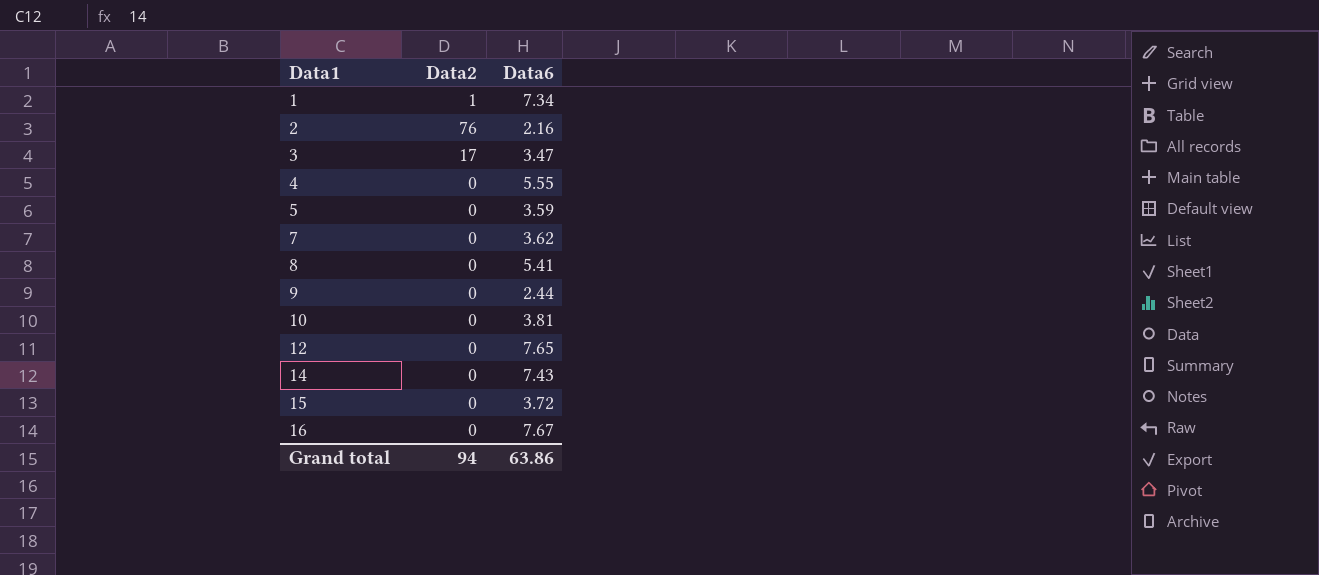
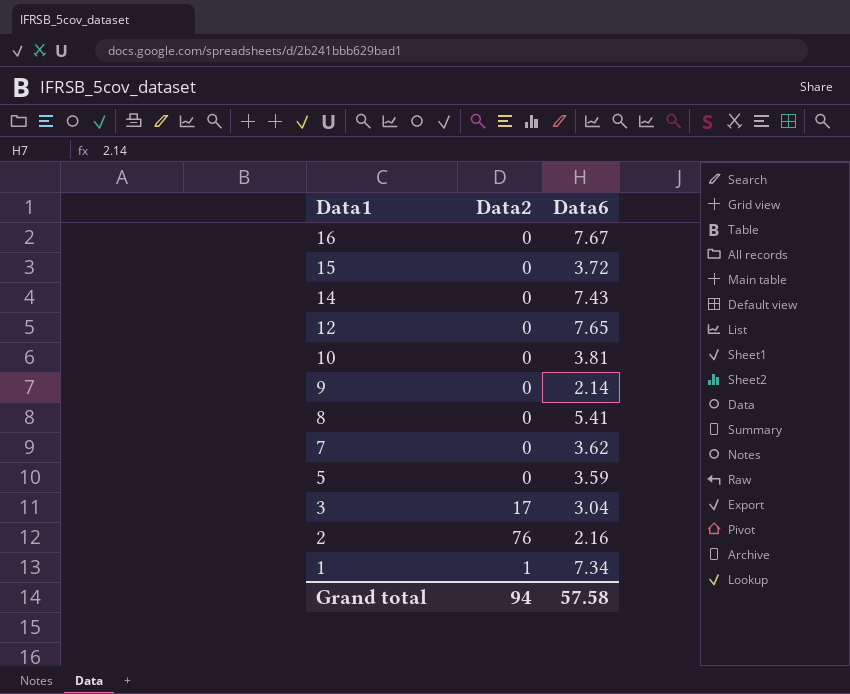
row order: Data1 ascending -> Data1 descending
row 4: 0 | 5.55 -> none
9 | Data6: 2.44 -> 2.14
3 | Data6: 3.47 -> 3.04
Grand total | Data6: 63.86 -> 57.58

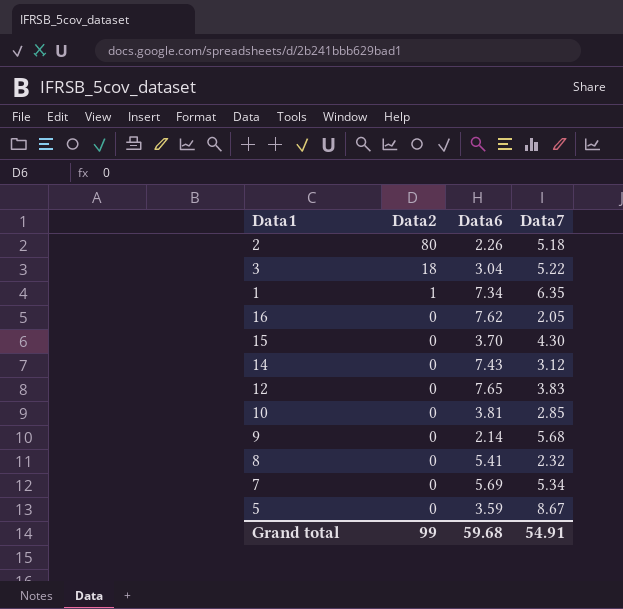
row order: Data1 descending -> Data2 descending
column Data7 | position: none -> 4
2 | Data2: 76 -> 80
2 | Data6: 2.16 -> 2.26
3 | Data2: 17 -> 18
16 | Data6: 7.67 -> 7.62
15 | Data6: 3.72 -> 3.70
7 | Data6: 3.62 -> 5.69
Grand total | Data2: 94 -> 99
Grand total | Data6: 57.58 -> 59.68

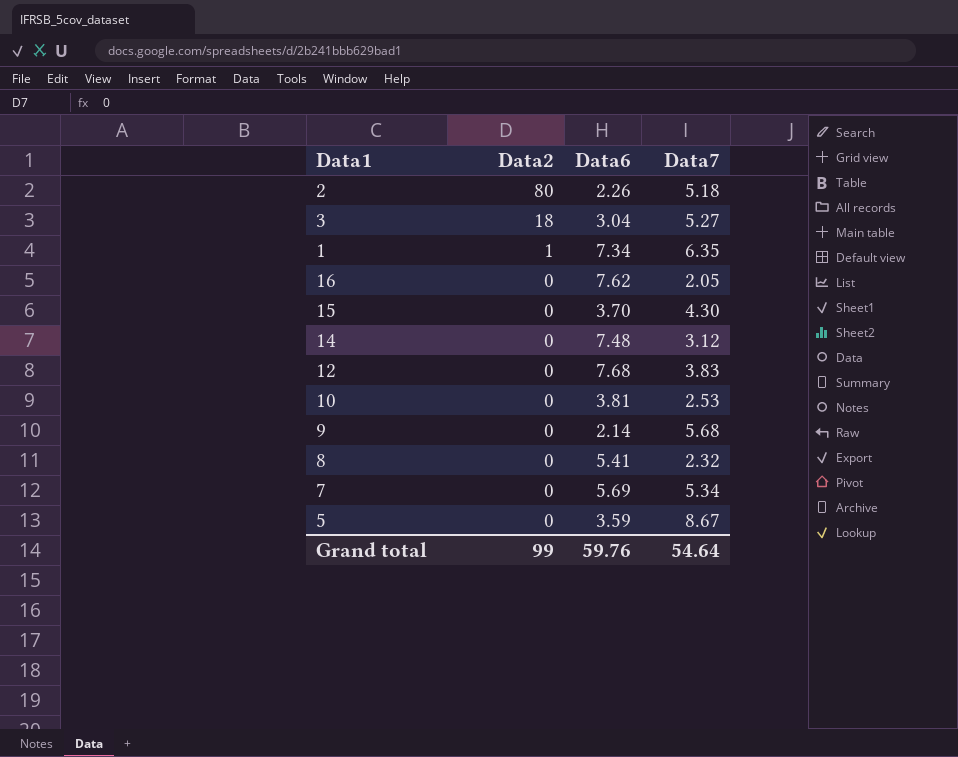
3 | Data7: 5.22 -> 5.27
14 | Data6: 7.43 -> 7.48
12 | Data6: 7.65 -> 7.68
10 | Data7: 2.85 -> 2.53
Grand total | Data6: 59.68 -> 59.76
Grand total | Data7: 54.91 -> 54.64

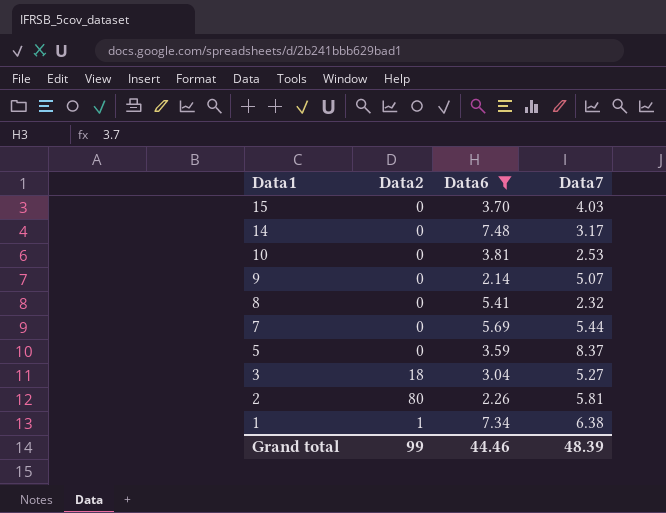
filter: none -> Data6 <= 7.48
row order: Data2 descending -> Data1 descending
15 | Data7: 4.30 -> 4.03
14 | Data7: 3.12 -> 3.17
9 | Data7: 5.68 -> 5.07
7 | Data7: 5.34 -> 5.44
5 | Data7: 8.67 -> 8.37
2 | Data7: 5.18 -> 5.81
1 | Data7: 6.35 -> 6.38
Grand total | Data6: 59.76 -> 44.46
Grand total | Data7: 54.64 -> 48.39

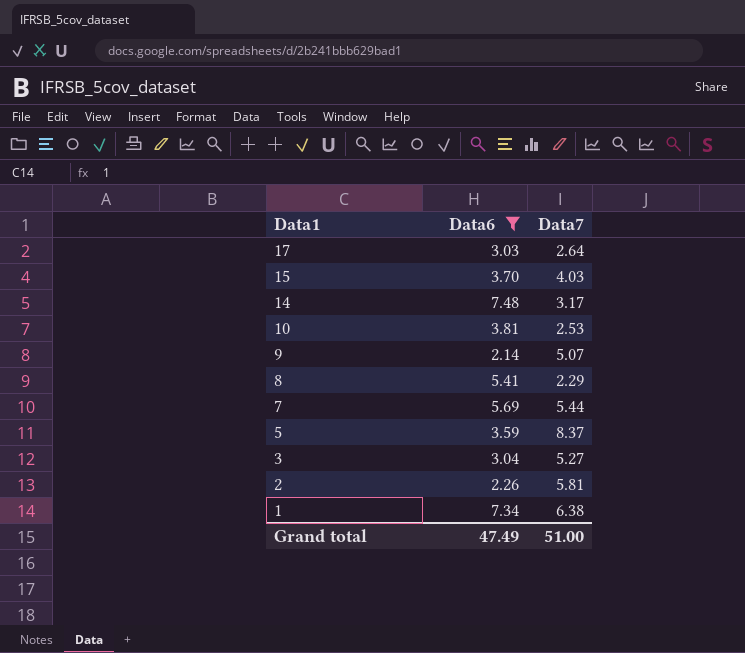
column Data2 | position: 2 -> none
row 17: none -> 3.03 | 2.64
8 | Data7: 2.32 -> 2.29
Grand total | Data6: 44.46 -> 47.49
Grand total | Data7: 48.39 -> 51.00

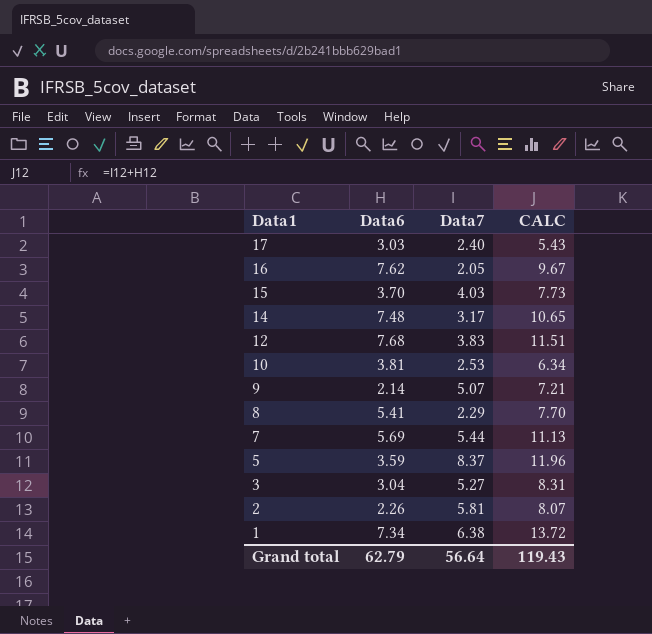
filter: Data6 <= 7.48 -> none
column CALC | formula: none -> [Data6] + [Data7]
17 | Data7: 2.64 -> 2.40
Grand total | Data6: 47.49 -> 62.79
Grand total | Data7: 51.00 -> 56.64

